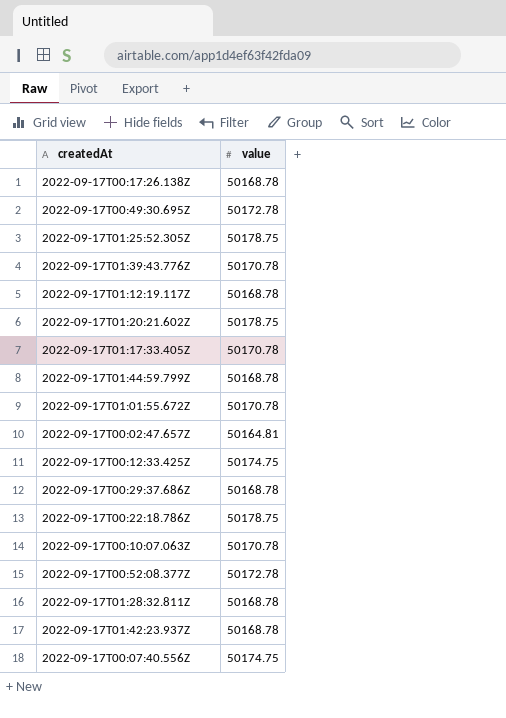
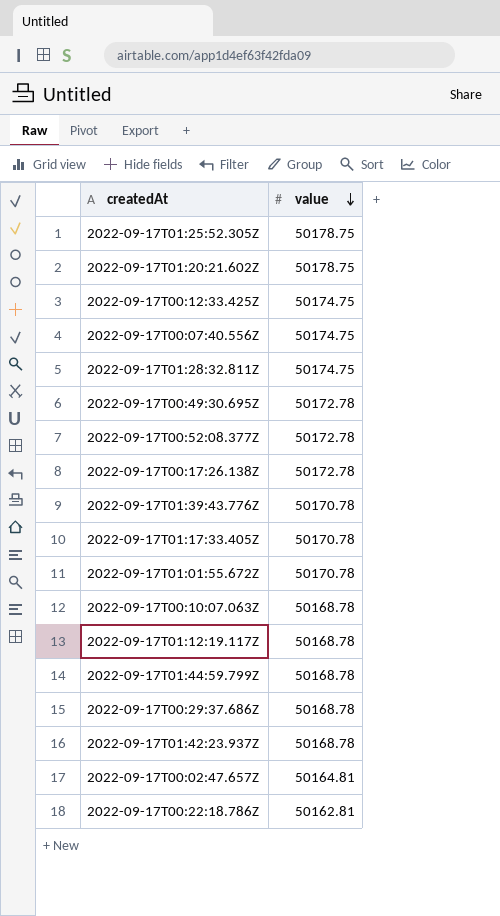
row order: none -> value descending
2022-09-17T01:28:32.811Z | value: 50168.78 -> 50174.75
2022-09-17T00:17:26.138Z | value: 50168.78 -> 50172.78
2022-09-17T00:10:07.063Z | value: 50170.78 -> 50168.78
2022-09-17T00:22:18.786Z | value: 50178.75 -> 50162.81

